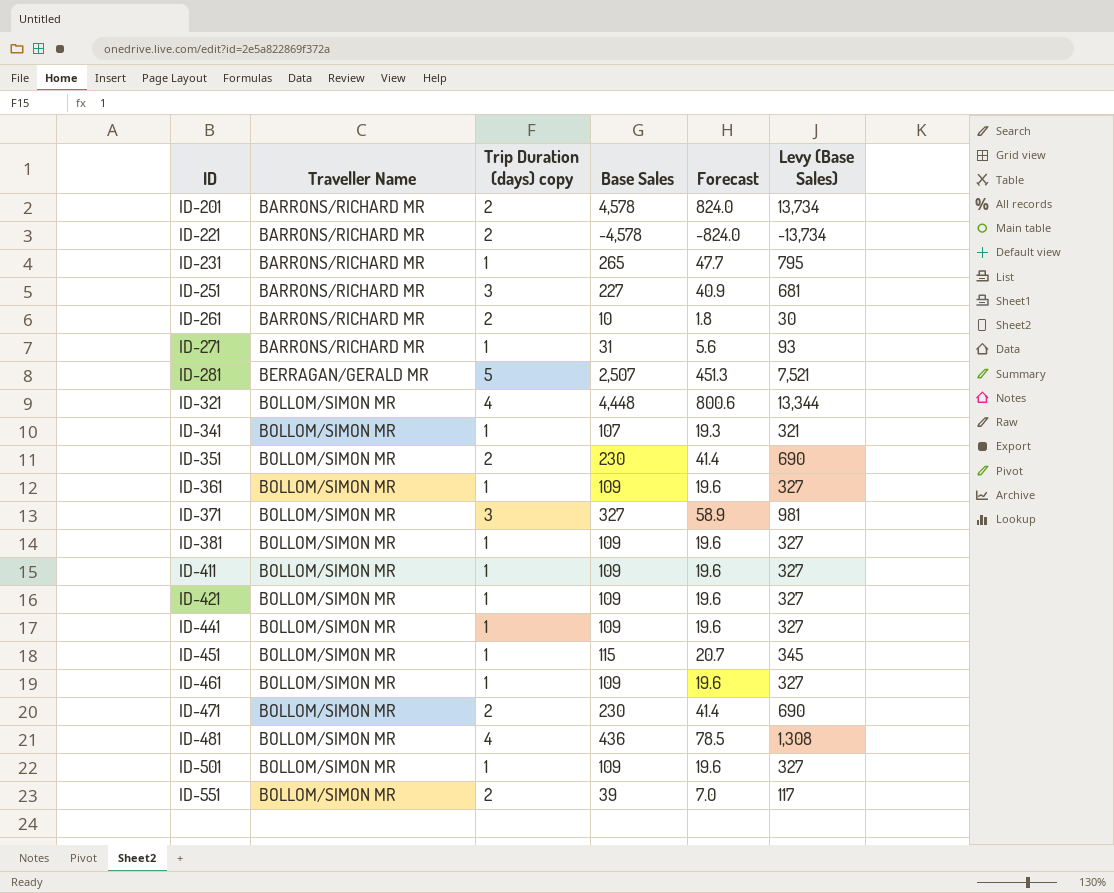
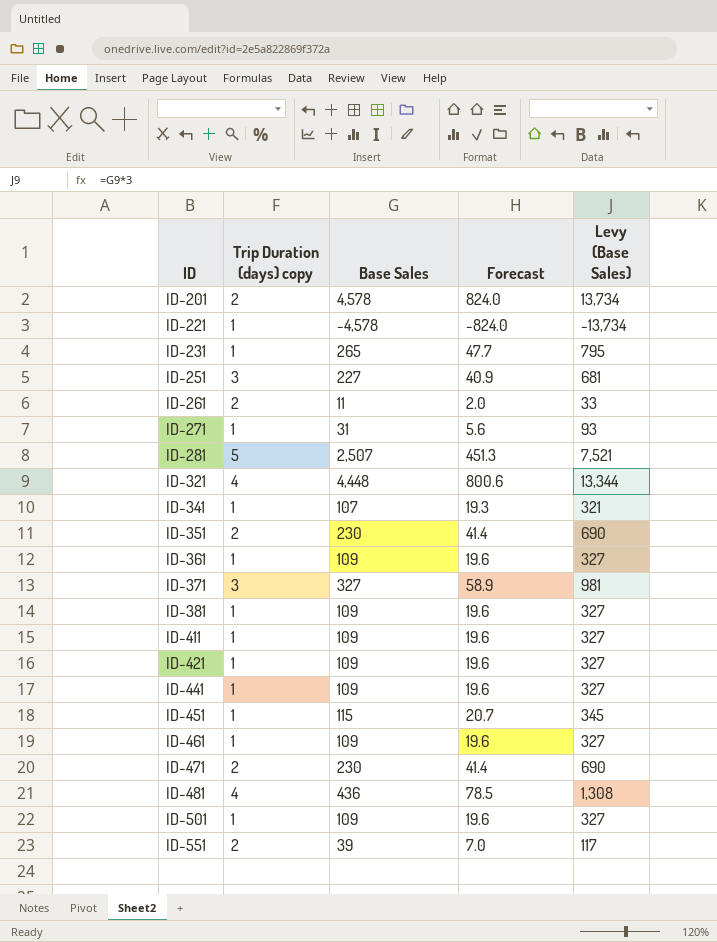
column Traveller Name | position: 2 -> none
ID-221 | Trip Duration (days) copy: 2 -> 1
ID-261 | Base Sales: 10 -> 11
ID-261 | Forecast: 1.8 -> 2.0
ID-261 | Levy (Base Sales): 30 -> 33

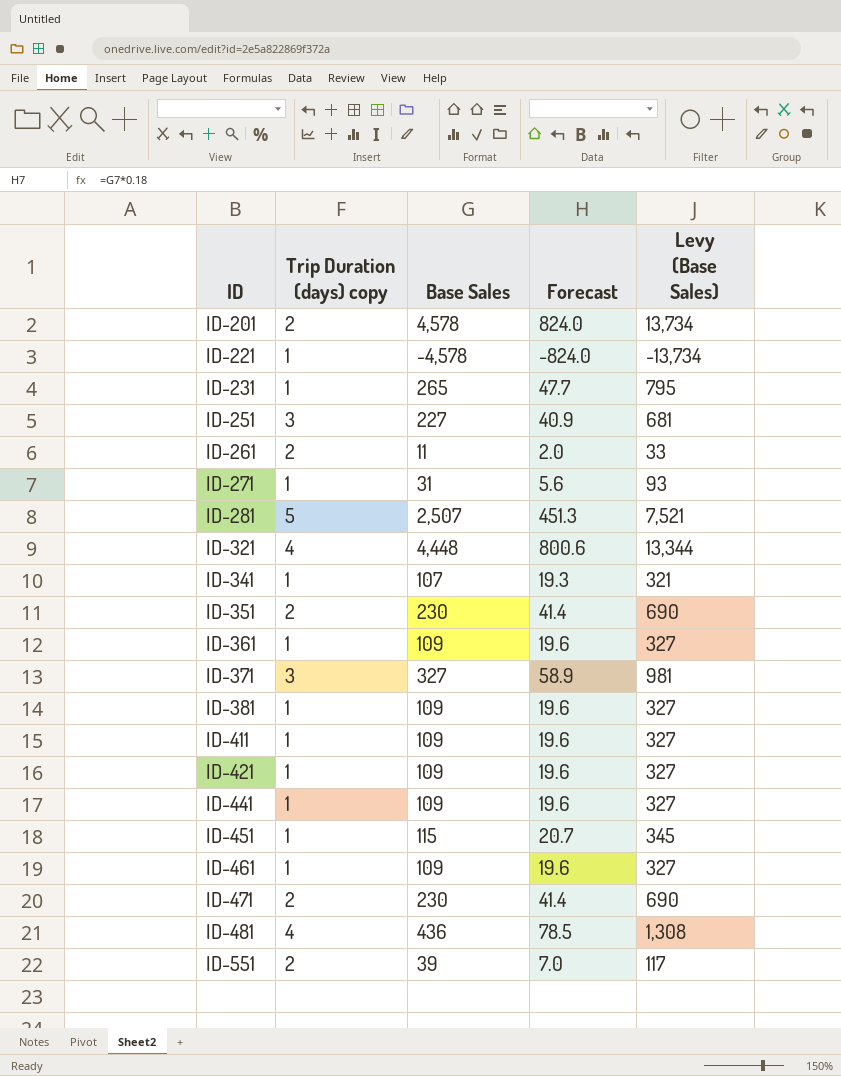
row ID-501: 1 | 109 | 19.6 | 327 -> none

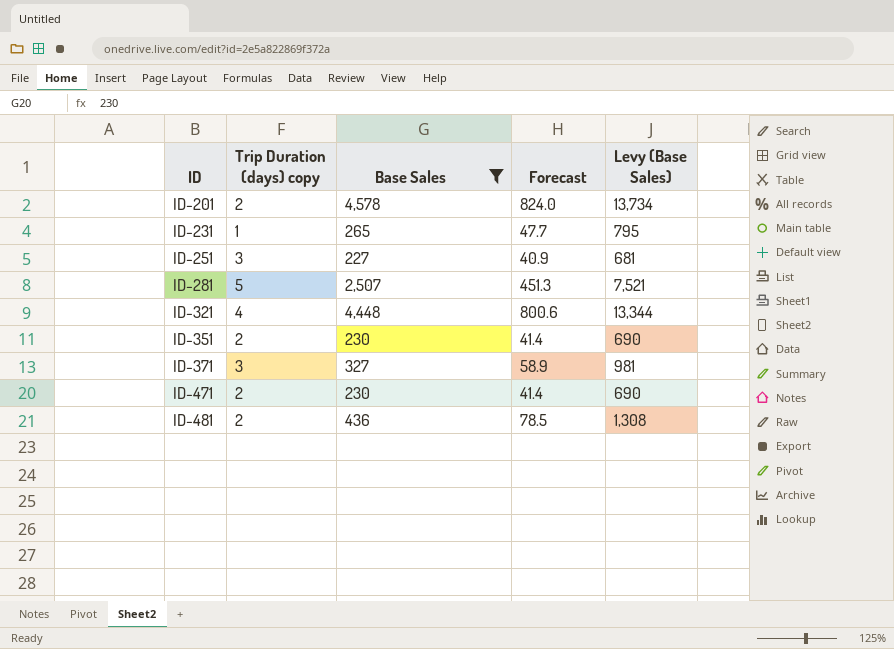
filter: none -> Base Sales >= 227
ID-481 | Trip Duration (days) copy: 4 -> 2

